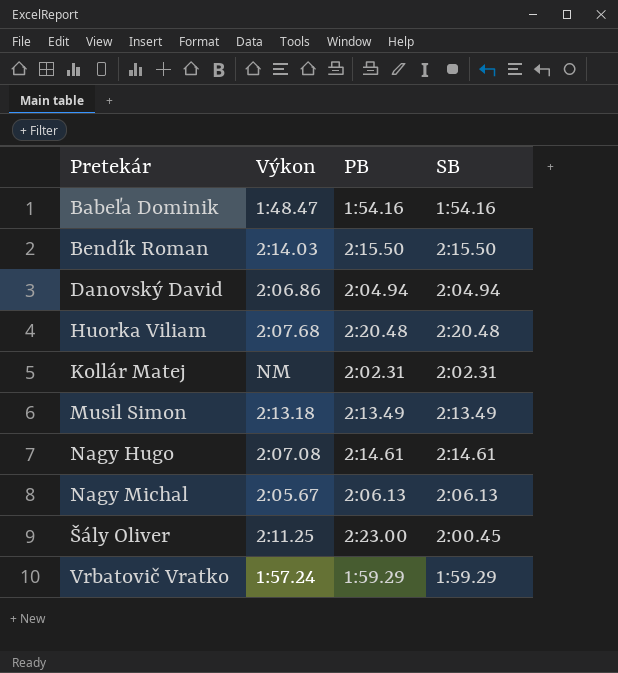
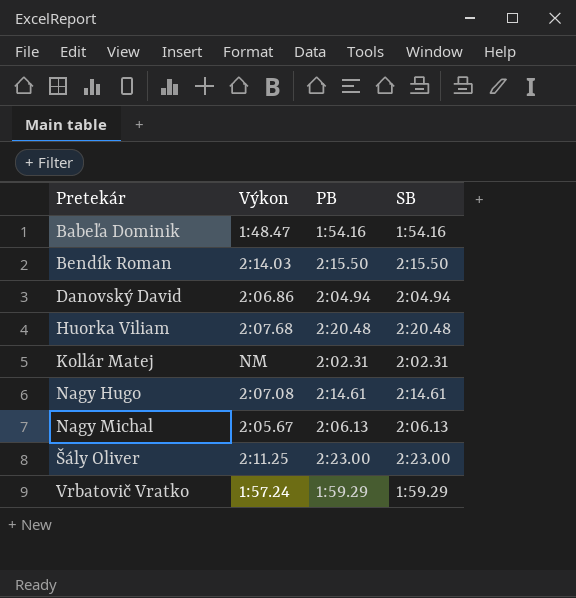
row Musil Simon: 2:13.18 | 2:13.49 | 2:13.49 -> none
Šály Oliver | SB: 2:00.45 -> 2:23.00

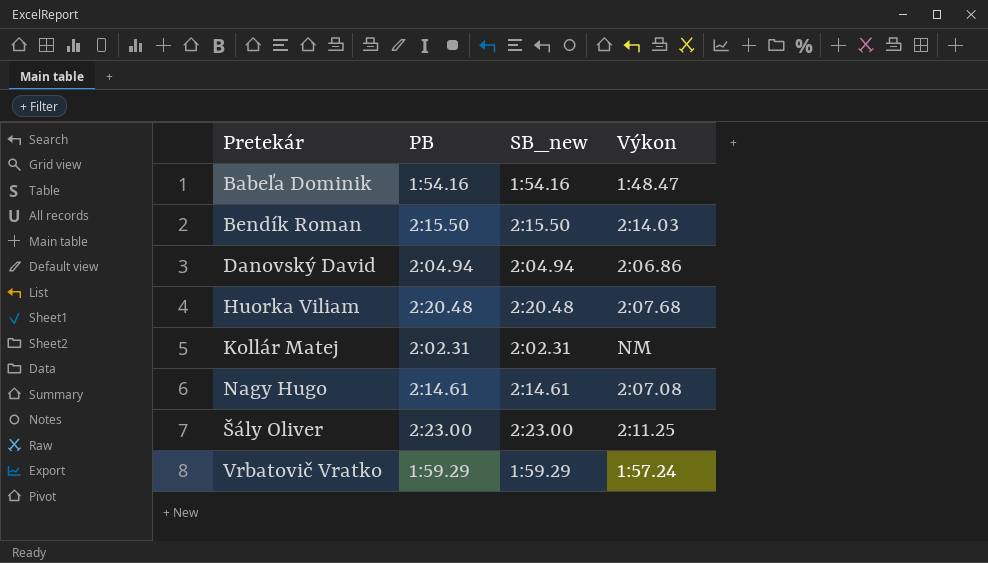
column name: SB -> SB_new
column Výkon | position: 2 -> 4
row Nagy Michal: 2:05.67 | 2:06.13 | 2:06.13 -> none

